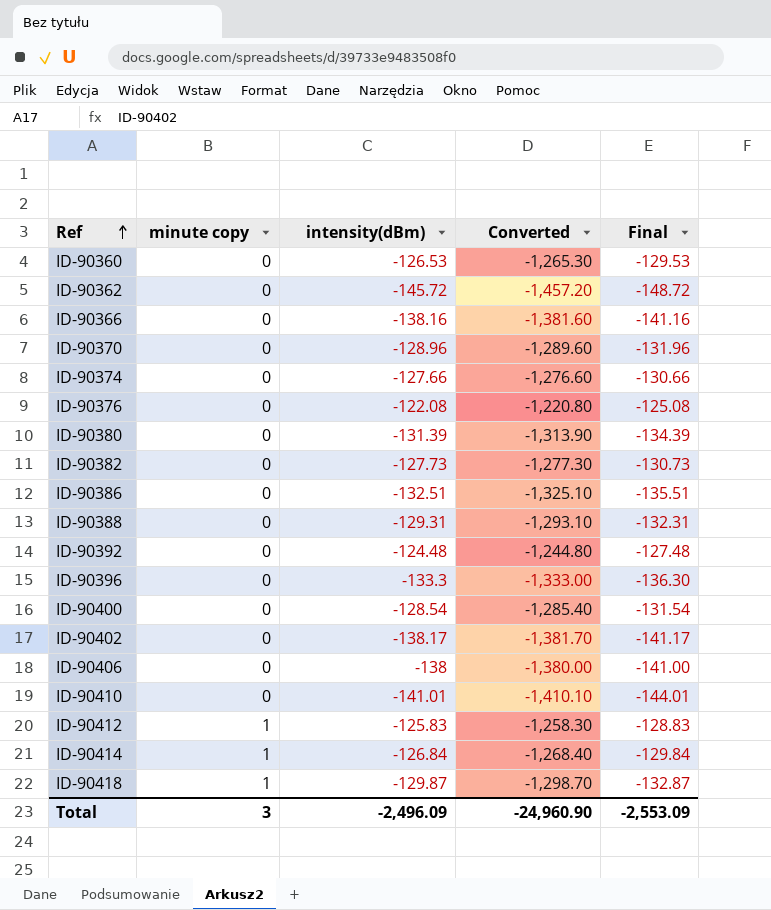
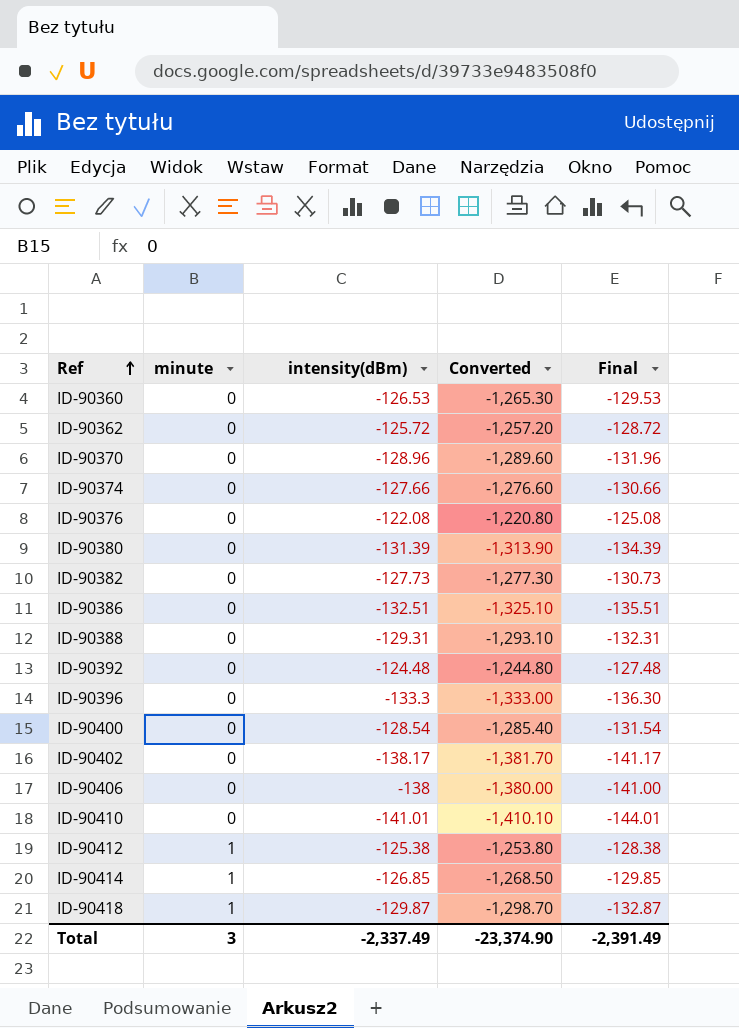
column name: minute copy -> minute
row ID-90366: 0 | -138.16 | -1,381.60 | -141.16 -> none
ID-90362 | intensity(dBm): -145.72 -> -125.72
ID-90362 | Converted: -1,457.20 -> -1,257.20
ID-90362 | Final: -148.72 -> -128.72
ID-90412 | intensity(dBm): -125.83 -> -125.38
ID-90412 | Converted: -1,258.30 -> -1,253.80
ID-90412 | Final: -128.83 -> -128.38
ID-90414 | intensity(dBm): -126.84 -> -126.85
ID-90414 | Converted: -1,268.40 -> -1,268.50
ID-90414 | Final: -129.84 -> -129.85
Total | intensity(dBm): -2,496.09 -> -2,337.49
Total | Converted: -24,960.90 -> -23,374.90
Total | Final: -2,553.09 -> -2,391.49

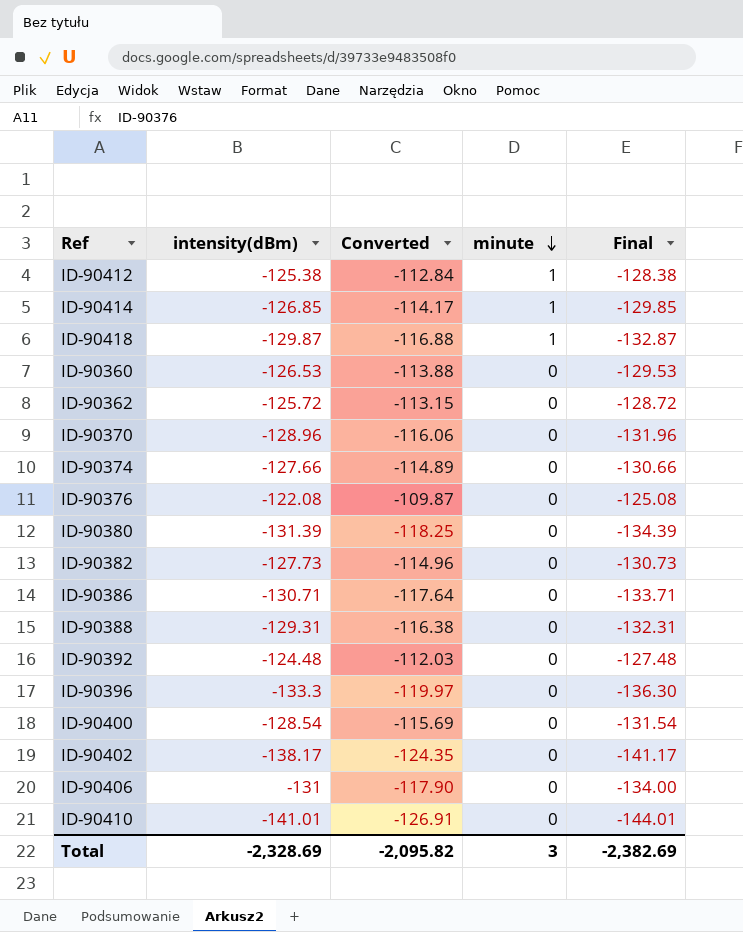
row order: Ref ascending -> minute descending
column Converted | formula: [intensity(dBm)] * 10 -> [intensity(dBm)] * 0.9
column minute | position: 2 -> 4
ID-90386 | intensity(dBm): -132.51 -> -130.71
ID-90386 | Final: -135.51 -> -133.71
ID-90406 | intensity(dBm): -138 -> -131
ID-90406 | Final: -141.00 -> -134.00
Total | intensity(dBm): -2,337.49 -> -2,328.69
Total | Converted: -23,374.90 -> -2,095.82
Total | Final: -2,391.49 -> -2,382.69

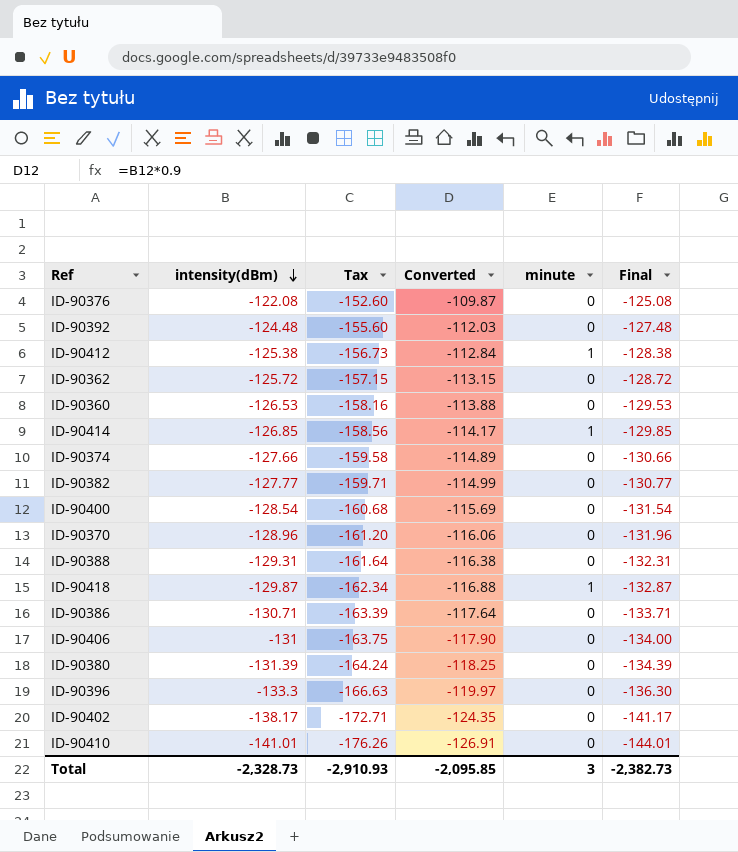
row order: minute descending -> intensity(dBm) descending
column Tax | formula: none -> [intensity(dBm)] * 1.25
ID-90382 | intensity(dBm): -127.73 -> -127.77
ID-90382 | Converted: -114.96 -> -114.99
ID-90382 | Final: -130.73 -> -130.77
Total | intensity(dBm): -2,328.69 -> -2,328.73
Total | Converted: -2,095.82 -> -2,095.85
Total | Final: -2,382.69 -> -2,382.73

